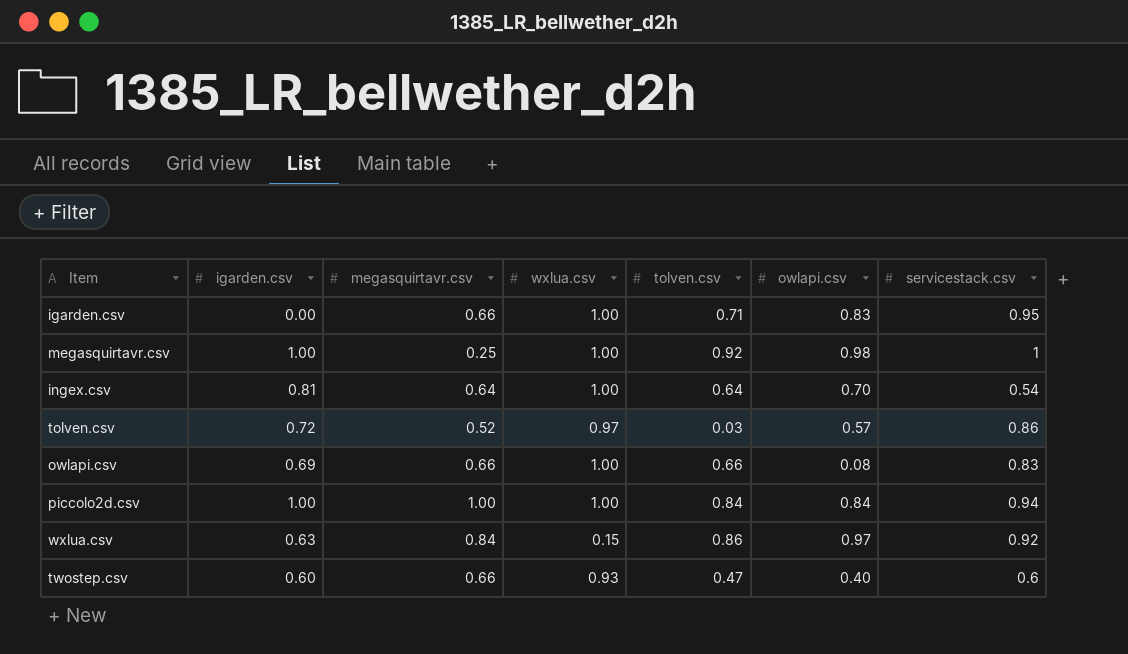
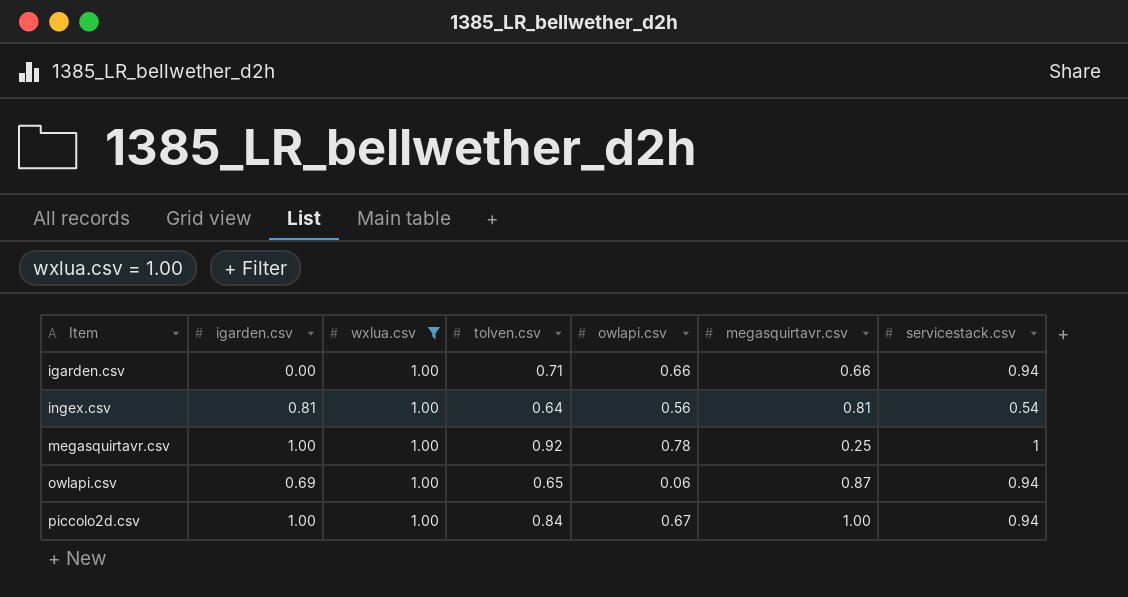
filter: none -> wxlua.csv = 1.00
row order: none -> Item ascending
column megasquirtavr.csv | position: 3 -> 6
igarden.csv | owlapi.csv: 0.83 -> 0.66
igarden.csv | servicestack.csv: 0.95 -> 0.94
ingex.csv | owlapi.csv: 0.70 -> 0.56
ingex.csv | megasquirtavr.csv: 0.64 -> 0.81
megasquirtavr.csv | owlapi.csv: 0.98 -> 0.78
owlapi.csv | tolven.csv: 0.66 -> 0.65
owlapi.csv | owlapi.csv: 0.08 -> 0.06
owlapi.csv | megasquirtavr.csv: 0.66 -> 0.87
owlapi.csv | servicestack.csv: 0.83 -> 0.94
piccolo2d.csv | owlapi.csv: 0.84 -> 0.67

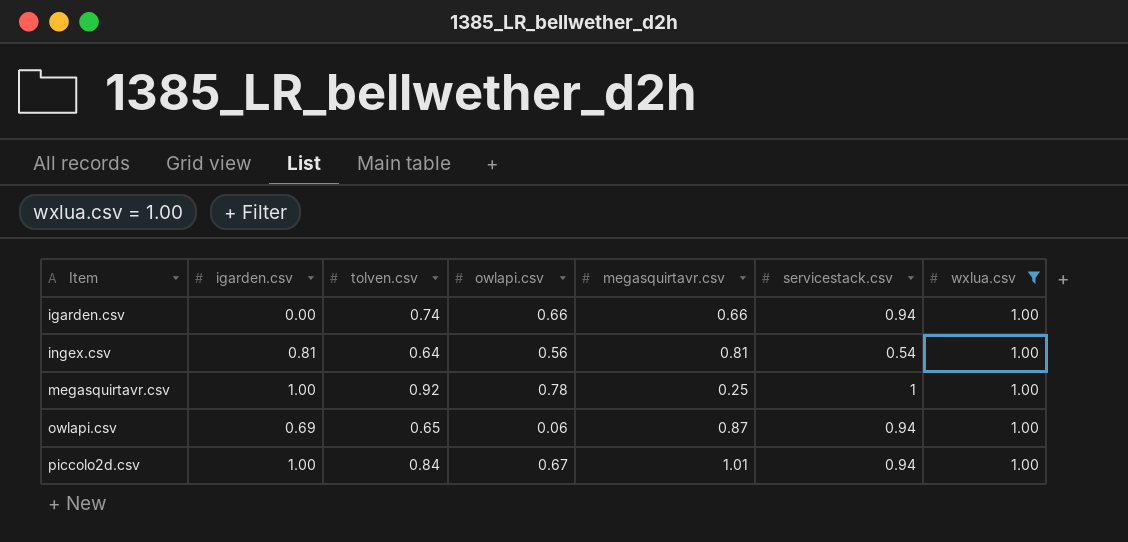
column wxlua.csv | position: 3 -> 7
igarden.csv | tolven.csv: 0.71 -> 0.74
piccolo2d.csv | megasquirtavr.csv: 1.00 -> 1.01

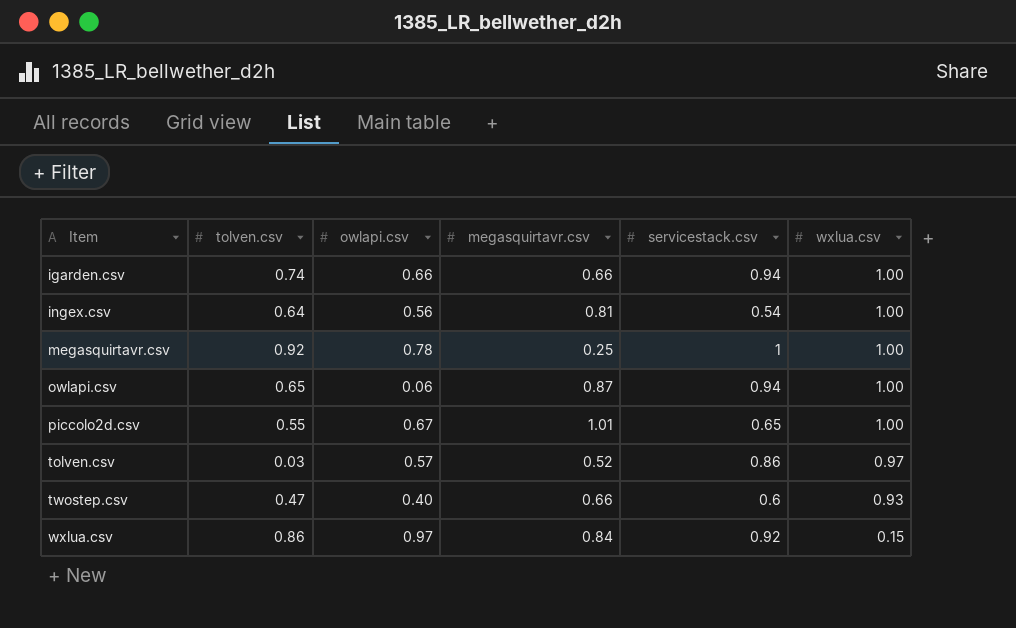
filter: wxlua.csv = 1.00 -> none
column igarden.csv | position: 2 -> none
piccolo2d.csv | tolven.csv: 0.84 -> 0.55
piccolo2d.csv | servicestack.csv: 0.94 -> 0.65

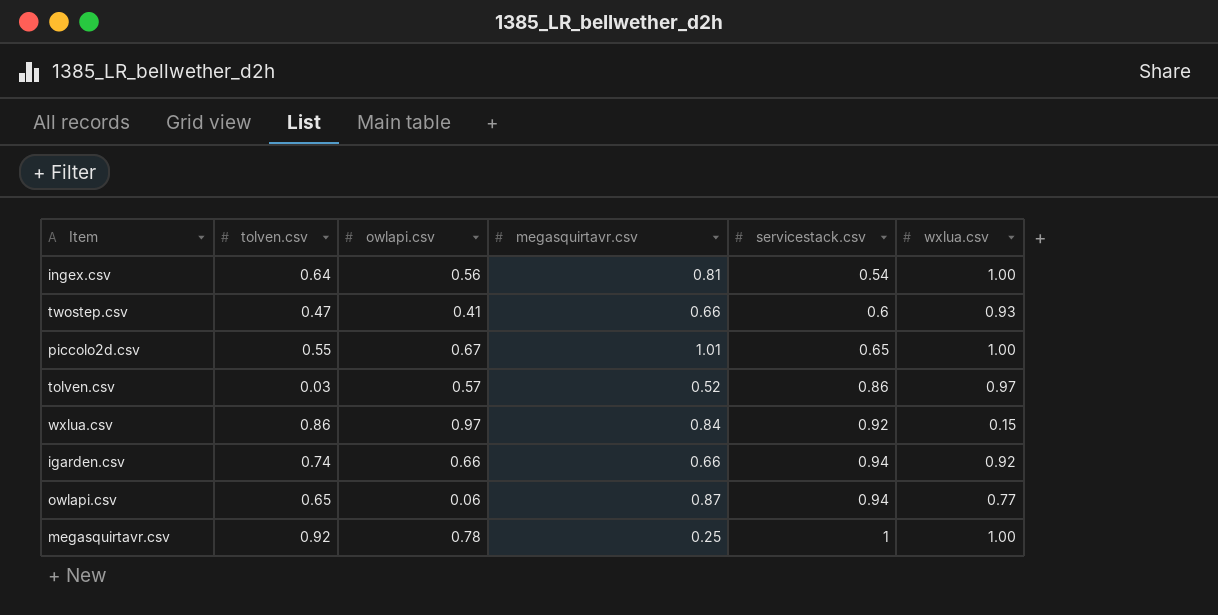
row order: Item ascending -> servicestack.csv ascending
twostep.csv | owlapi.csv: 0.40 -> 0.41
igarden.csv | wxlua.csv: 1.00 -> 0.92
owlapi.csv | wxlua.csv: 1.00 -> 0.77

